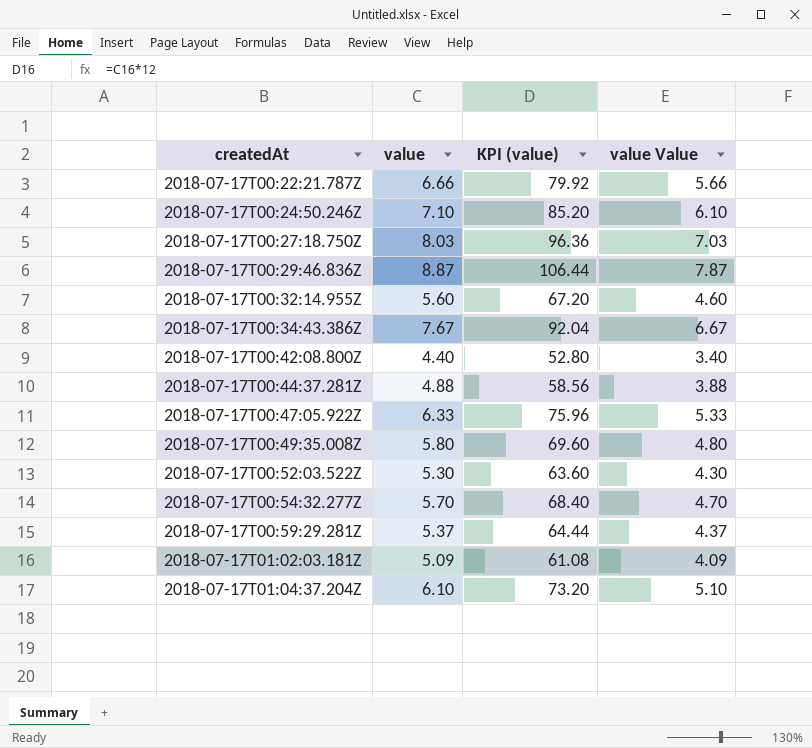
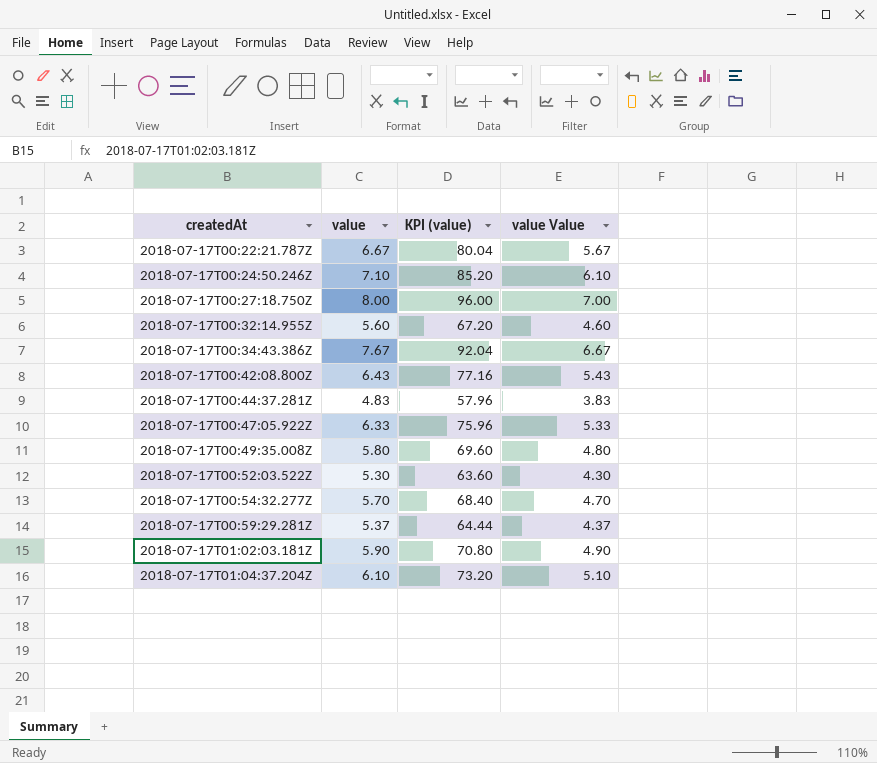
row 2018-07-17T00:29:46.836Z: 8.87 | 106.44 | 7.87 -> none
2018-07-17T00:22:21.787Z | value: 6.66 -> 6.67
2018-07-17T00:22:21.787Z | KPI (value): 79.92 -> 80.04
2018-07-17T00:22:21.787Z | value Value: 5.66 -> 5.67
2018-07-17T00:27:18.750Z | value: 8.03 -> 8.00
2018-07-17T00:27:18.750Z | KPI (value): 96.36 -> 96.00
2018-07-17T00:27:18.750Z | value Value: 7.03 -> 7.00
2018-07-17T00:42:08.800Z | value: 4.40 -> 6.43
2018-07-17T00:42:08.800Z | KPI (value): 52.80 -> 77.16
2018-07-17T00:42:08.800Z | value Value: 3.40 -> 5.43
2018-07-17T00:44:37.281Z | value: 4.88 -> 4.83
2018-07-17T00:44:37.281Z | KPI (value): 58.56 -> 57.96
2018-07-17T00:44:37.281Z | value Value: 3.88 -> 3.83
2018-07-17T01:02:03.181Z | value: 5.09 -> 5.90
2018-07-17T01:02:03.181Z | KPI (value): 61.08 -> 70.80
2018-07-17T01:02:03.181Z | value Value: 4.09 -> 4.90

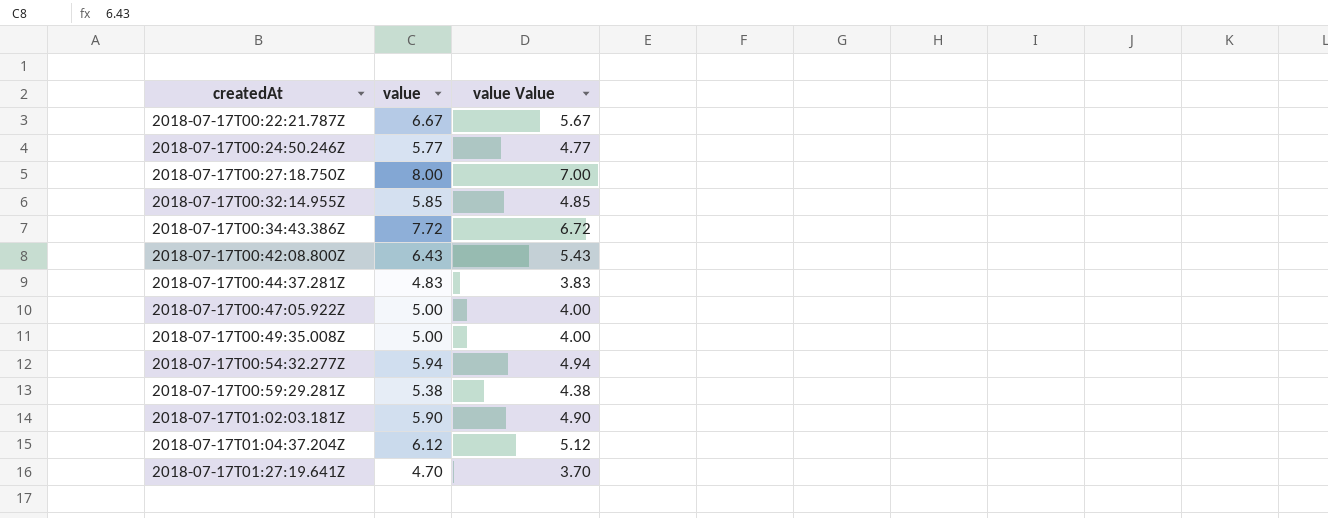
column KPI (value) | formula: [value] * 12 -> none
row 2018-07-17T00:52:03.522Z: 5.30 | 63.60 | 4.30 -> none
2018-07-17T00:24:50.246Z | value: 7.10 -> 5.77
2018-07-17T00:24:50.246Z | value Value: 6.10 -> 4.77
2018-07-17T00:32:14.955Z | value: 5.60 -> 5.85
2018-07-17T00:32:14.955Z | value Value: 4.60 -> 4.85
2018-07-17T00:34:43.386Z | value: 7.67 -> 7.72
2018-07-17T00:34:43.386Z | value Value: 6.67 -> 6.72
2018-07-17T00:47:05.922Z | value: 6.33 -> 5.00
2018-07-17T00:47:05.922Z | value Value: 5.33 -> 4.00
2018-07-17T00:49:35.008Z | value: 5.80 -> 5.00
2018-07-17T00:49:35.008Z | value Value: 4.80 -> 4.00
2018-07-17T00:54:32.277Z | value: 5.70 -> 5.94
2018-07-17T00:54:32.277Z | value Value: 4.70 -> 4.94
2018-07-17T00:59:29.281Z | value: 5.37 -> 5.38
2018-07-17T00:59:29.281Z | value Value: 4.37 -> 4.38
2018-07-17T01:04:37.204Z | value: 6.10 -> 6.12
2018-07-17T01:04:37.204Z | value Value: 5.10 -> 5.12
row 2018-07-17T01:27:19.641Z: none -> 4.70 | 3.70

